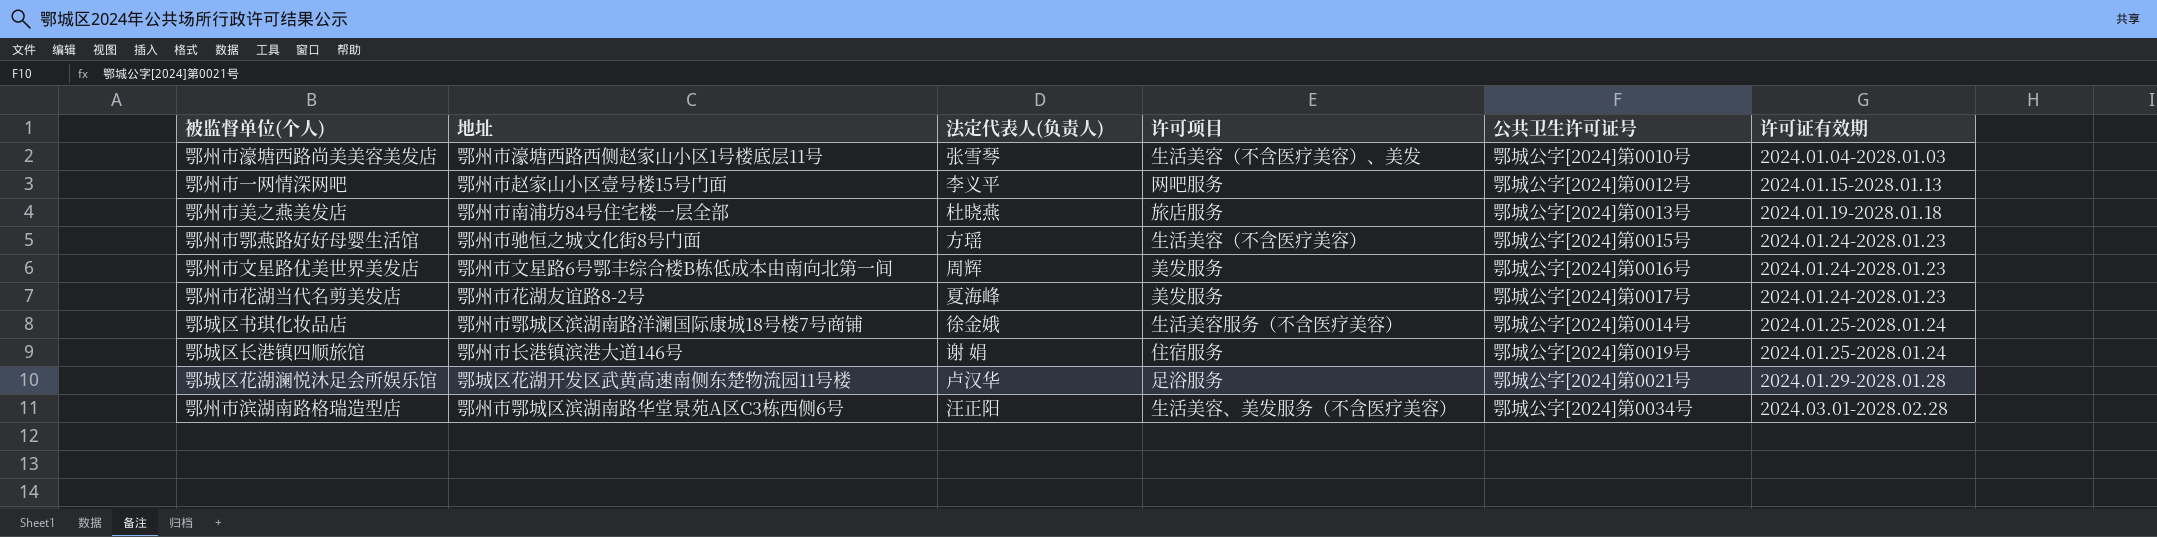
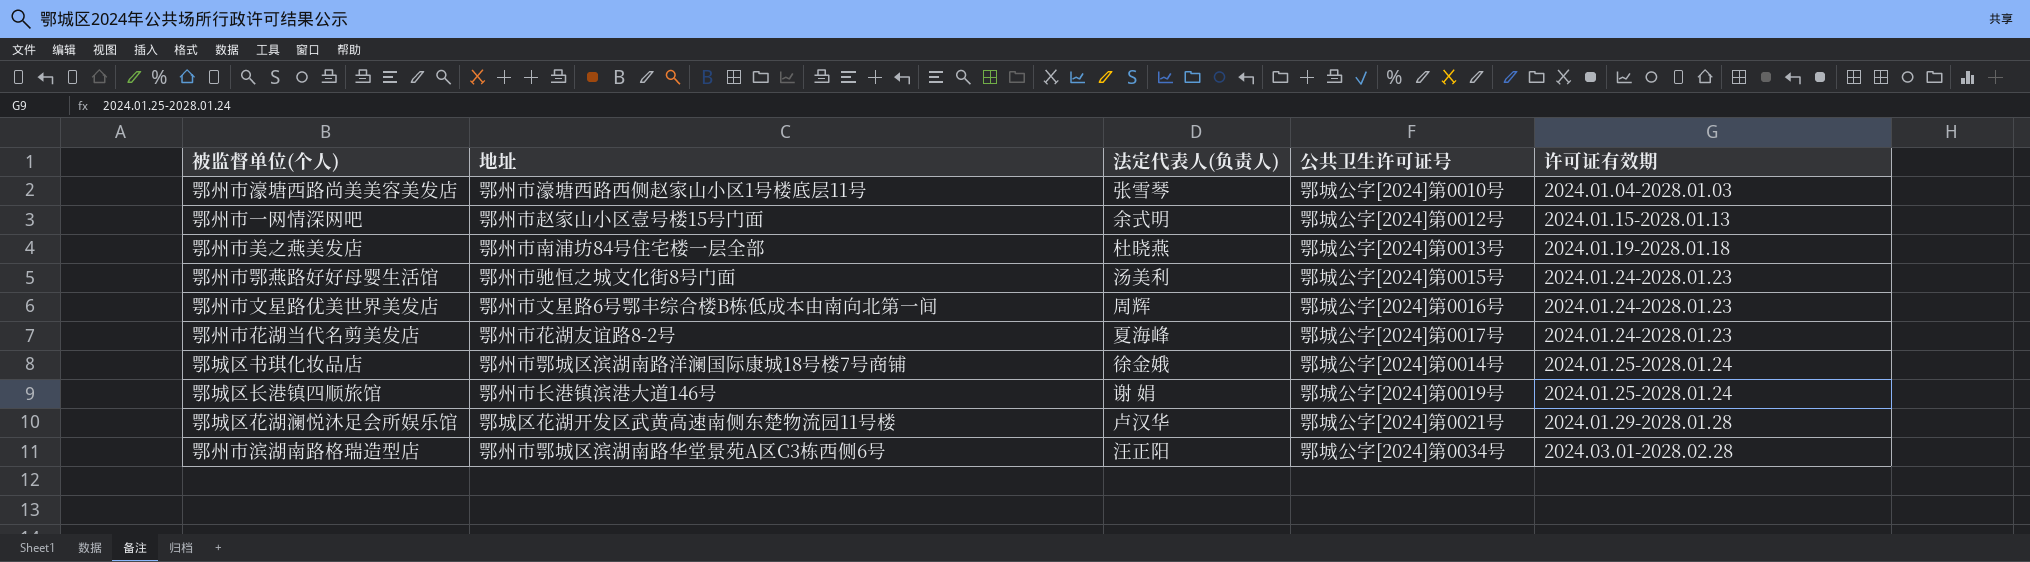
column 许可项目 | position: 4 -> none
鄂州市一网情深网吧 | 法定代表人(负责人): 李义平 -> 余式明
鄂州市鄂燕路好好母婴生活馆 | 法定代表人(负责人): 方瑶 -> 汤美利

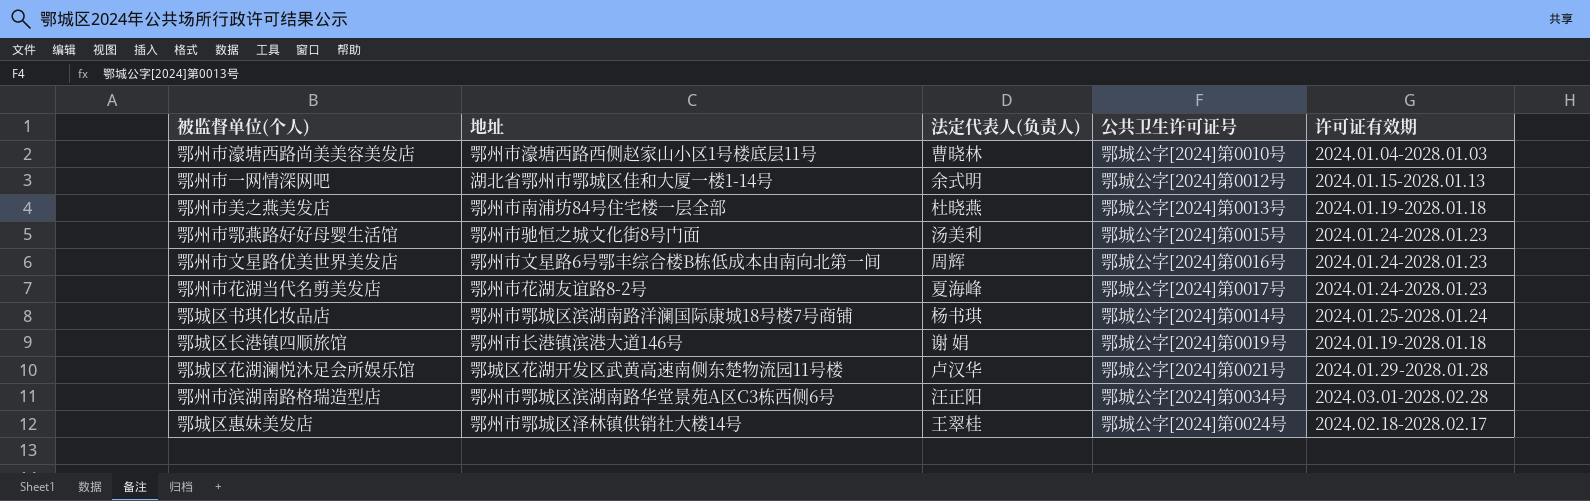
鄂州市濠塘西路尚美美容美发店 | 法定代表人(负责人): 张雪琴 -> 曹晓林
鄂州市一网情深网吧 | 地址: 鄂州市赵家山小区壹号楼15号门面 -> 湖北省鄂州市鄂城区佳和大厦一楼1-14号
鄂城区书琪化妆品店 | 法定代表人(负责人): 徐金娥 -> 杨书琪
鄂城区长港镇四顺旅馆 | 许可证有效期: 2024.01.25-2028.01.24 -> 2024.01.19-2028.01.18
row 鄂城区惠妹美发店: none -> 鄂州市鄂城区泽林镇供销社大楼14号 | 王翠桂 | 鄂城公字[2024]第0024号 | 2024.02.18-2028.02.17

